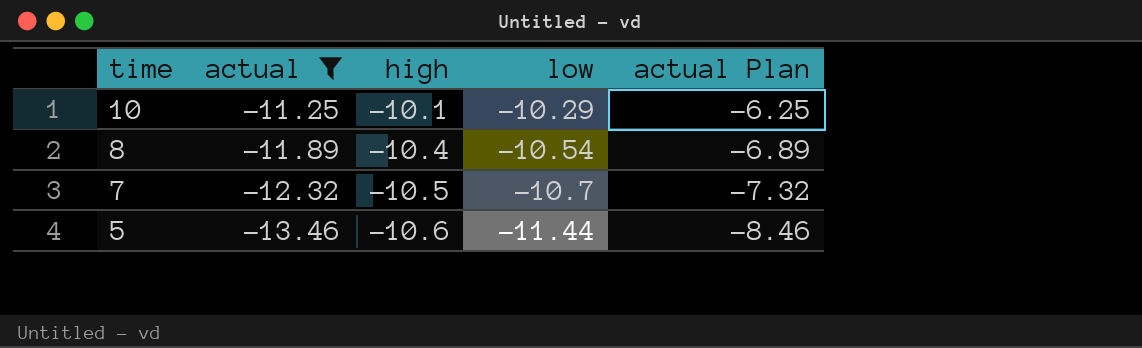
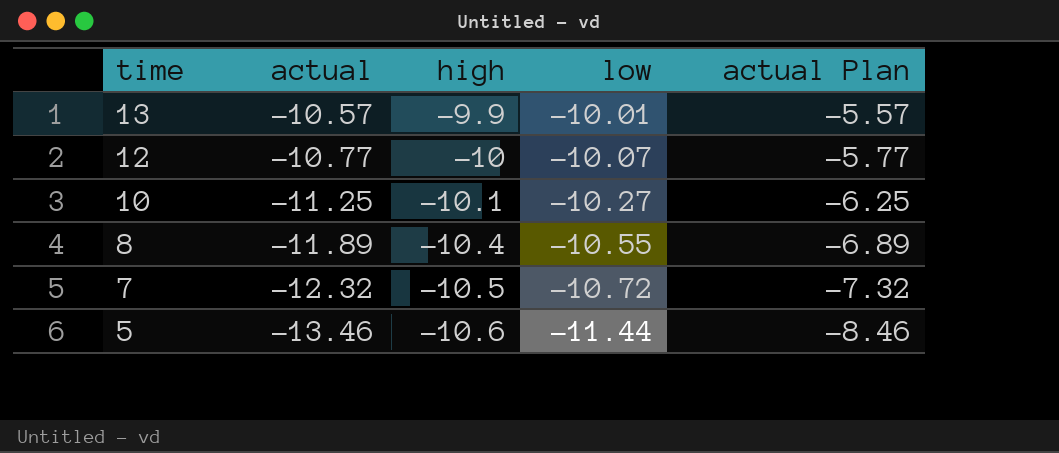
filter: actual <= -11.25 -> none
10 | low: -10.29 -> -10.27
8 | low: -10.54 -> -10.55
7 | low: -10.7 -> -10.72

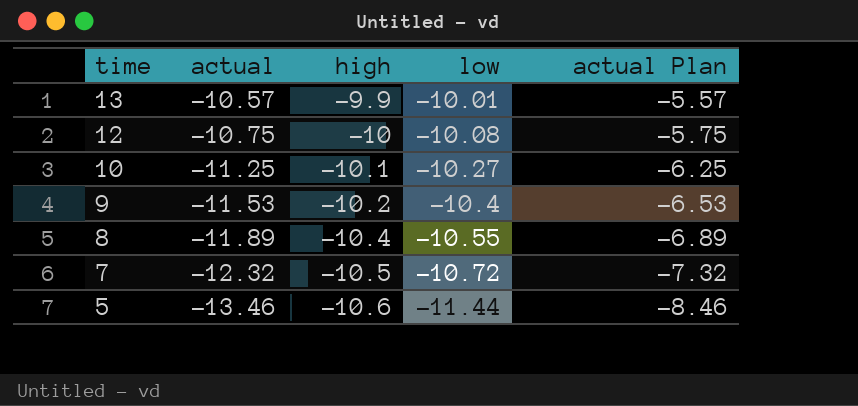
12 | actual: -10.77 -> -10.75
12 | low: -10.07 -> -10.08
12 | actual Plan: -5.77 -> -5.75
row 9: none -> -11.53 | -10.2 | -10.4 | -6.53

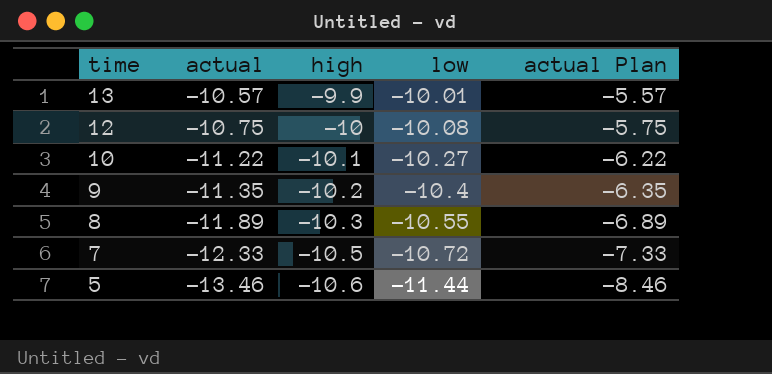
10 | actual: -11.25 -> -11.22
10 | actual Plan: -6.25 -> -6.22
9 | actual: -11.53 -> -11.35
9 | actual Plan: -6.53 -> -6.35
8 | high: -10.4 -> -10.3
7 | actual: -12.32 -> -12.33
7 | actual Plan: -7.32 -> -7.33

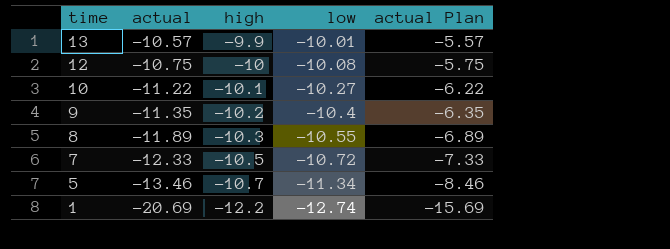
5 | high: -10.6 -> -10.7
5 | low: -11.44 -> -11.34
row 1: none -> -20.69 | -12.2 | -12.74 | -15.69

